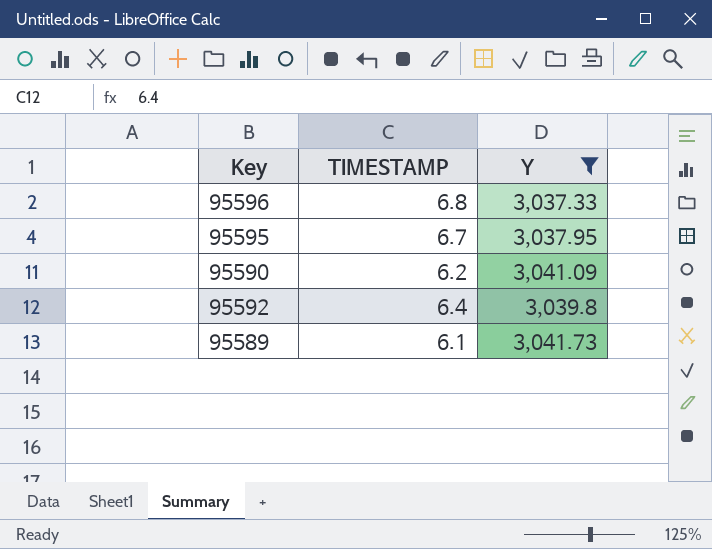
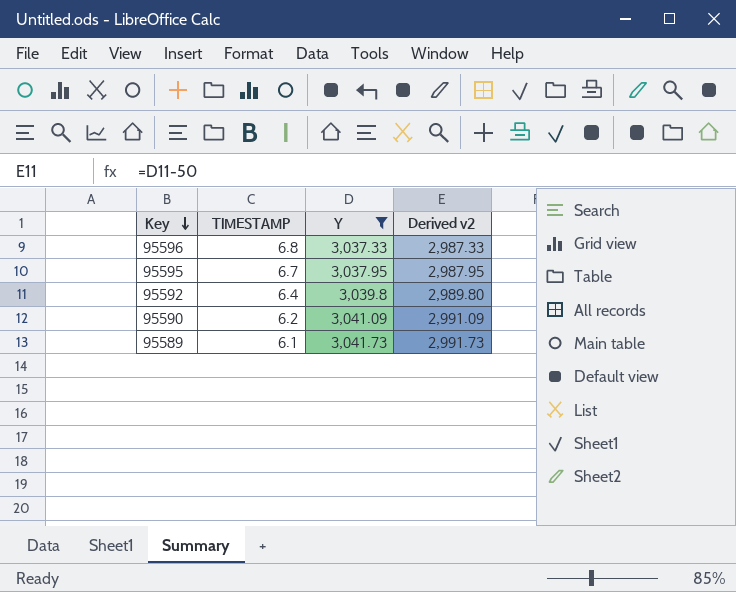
row order: none -> Key descending
column Derived v2 | formula: none -> [Y] - 50

